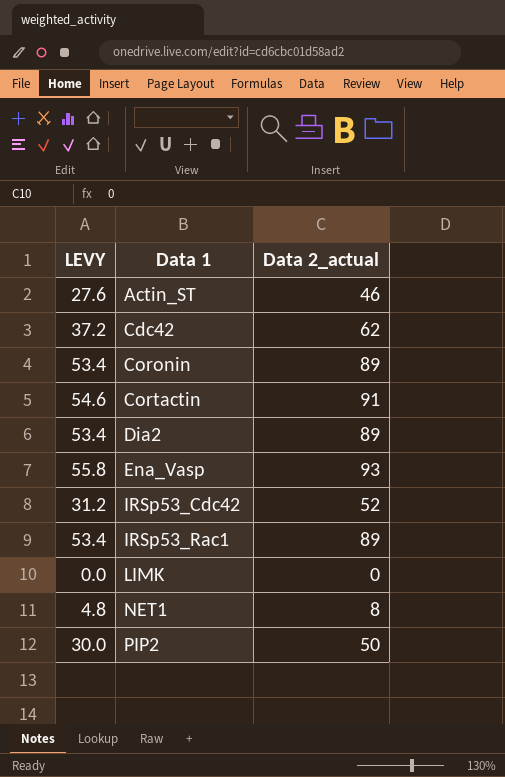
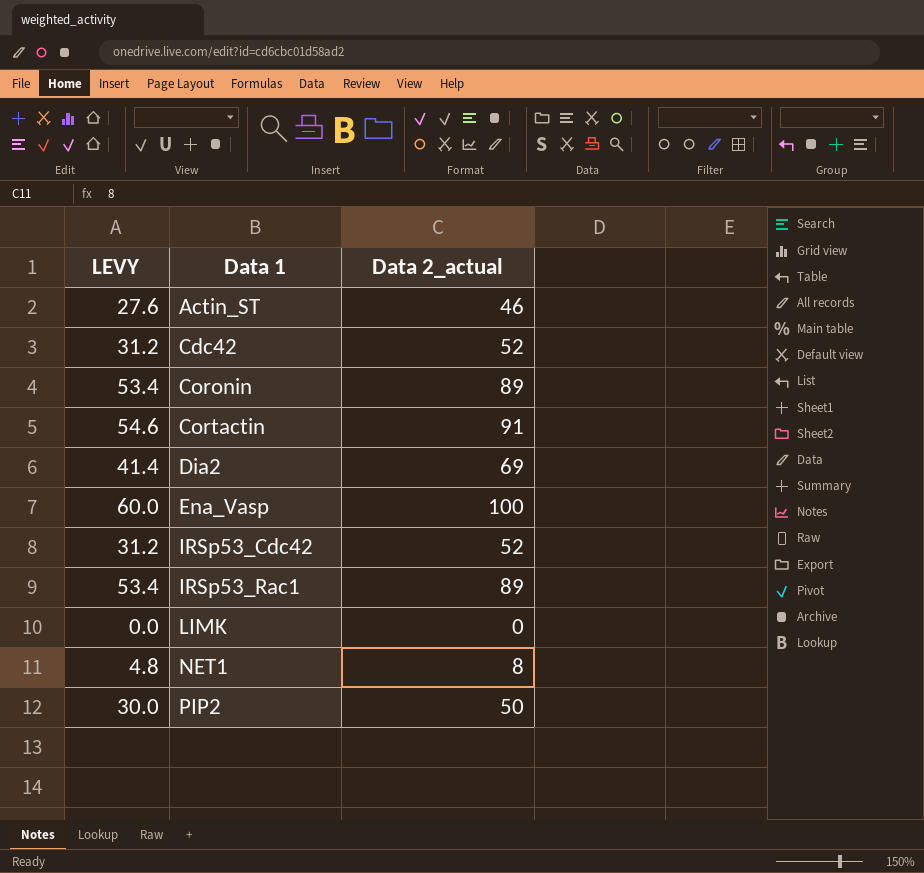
Cdc42 | LEVY: 37.2 -> 31.2
Cdc42 | Data 2_actual: 62 -> 52
Dia2 | LEVY: 53.4 -> 41.4
Dia2 | Data 2_actual: 89 -> 69
Ena_Vasp | LEVY: 55.8 -> 60.0
Ena_Vasp | Data 2_actual: 93 -> 100

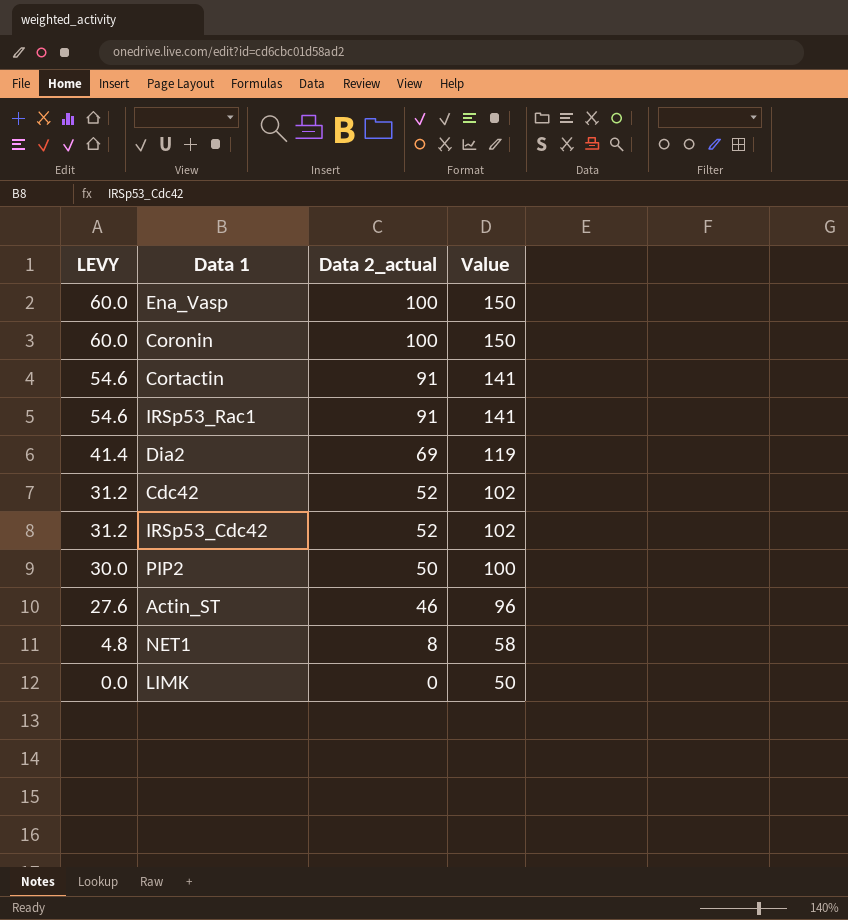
row order: Data 1 ascending -> LEVY descending
column Value | formula: none -> [Data 2_actual] + 50
Coronin | LEVY: 53.4 -> 60.0
Coronin | Data 2_actual: 89 -> 100
IRSp53_Rac1 | LEVY: 53.4 -> 54.6
IRSp53_Rac1 | Data 2_actual: 89 -> 91

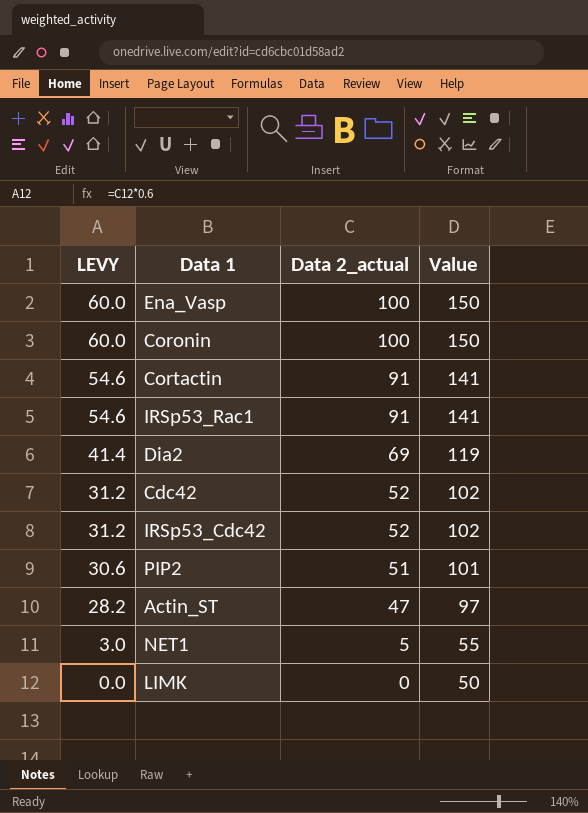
PIP2 | LEVY: 30.0 -> 30.6
PIP2 | Data 2_actual: 50 -> 51
PIP2 | Value: 100 -> 101
Actin_ST | LEVY: 27.6 -> 28.2
Actin_ST | Data 2_actual: 46 -> 47
Actin_ST | Value: 96 -> 97
NET1 | LEVY: 4.8 -> 3.0
NET1 | Data 2_actual: 8 -> 5
NET1 | Value: 58 -> 55

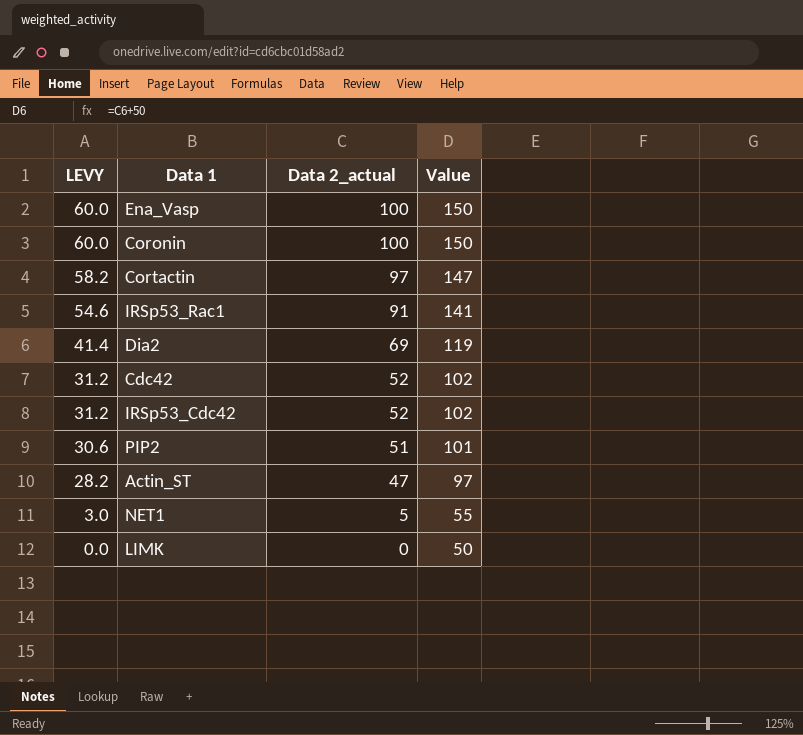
Cortactin | LEVY: 54.6 -> 58.2
Cortactin | Data 2_actual: 91 -> 97
Cortactin | Value: 141 -> 147

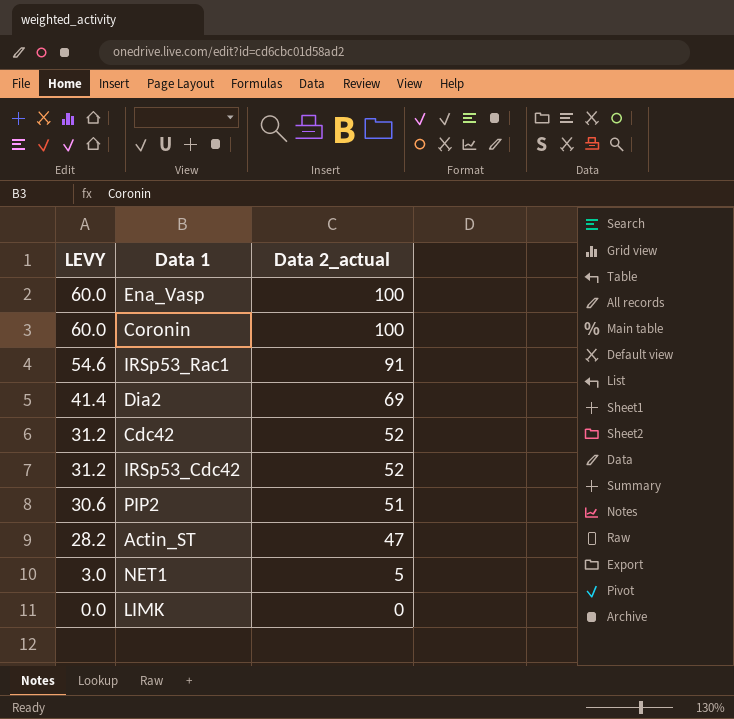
column Value | formula: [Data 2_actual] + 50 -> none
row Cortactin: 58.2 | 97 | 147 -> none

